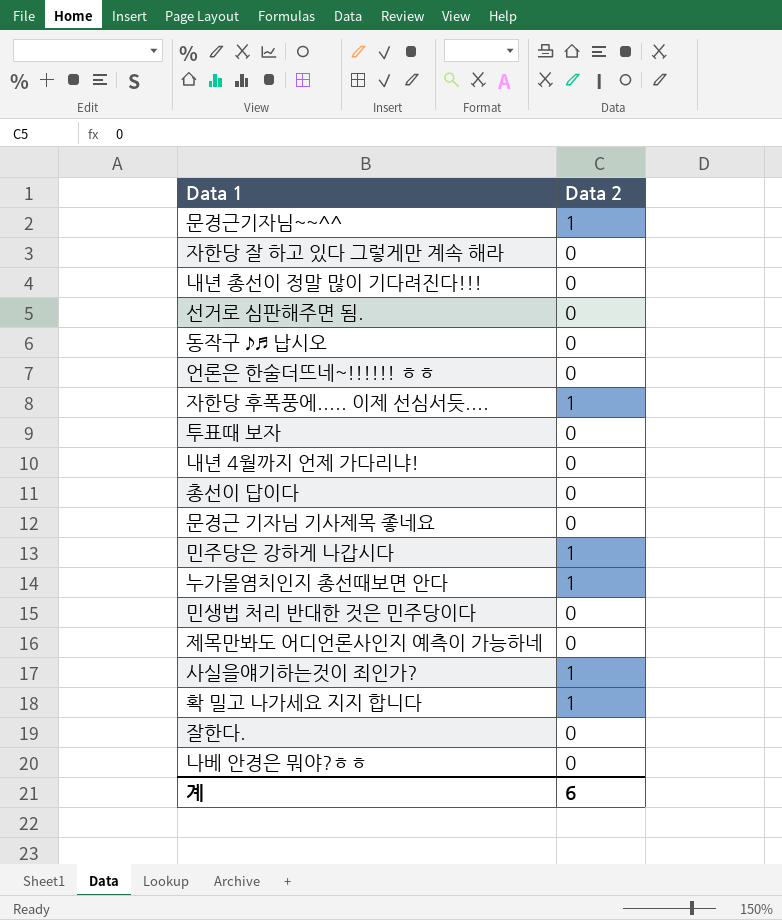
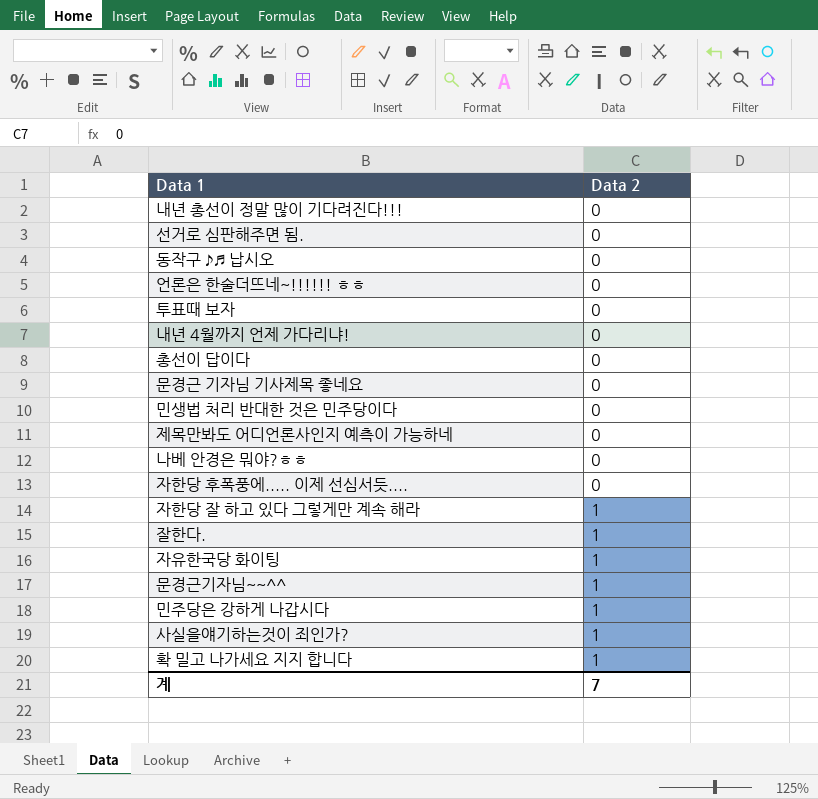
row order: none -> Data 2 ascending
row 누가몰염치인지 총선때보면 안다: 1 -> none
자한당 후폭풍에..... 이제 선심서듯.... | Data 2: 1 -> 0
자한당 잘 하고 있다 그렇게만 계속 해라 | Data 2: 0 -> 1
잘한다. | Data 2: 0 -> 1
row 자유한국당 화이팅: none -> 1
계 | Data 2: 6 -> 7

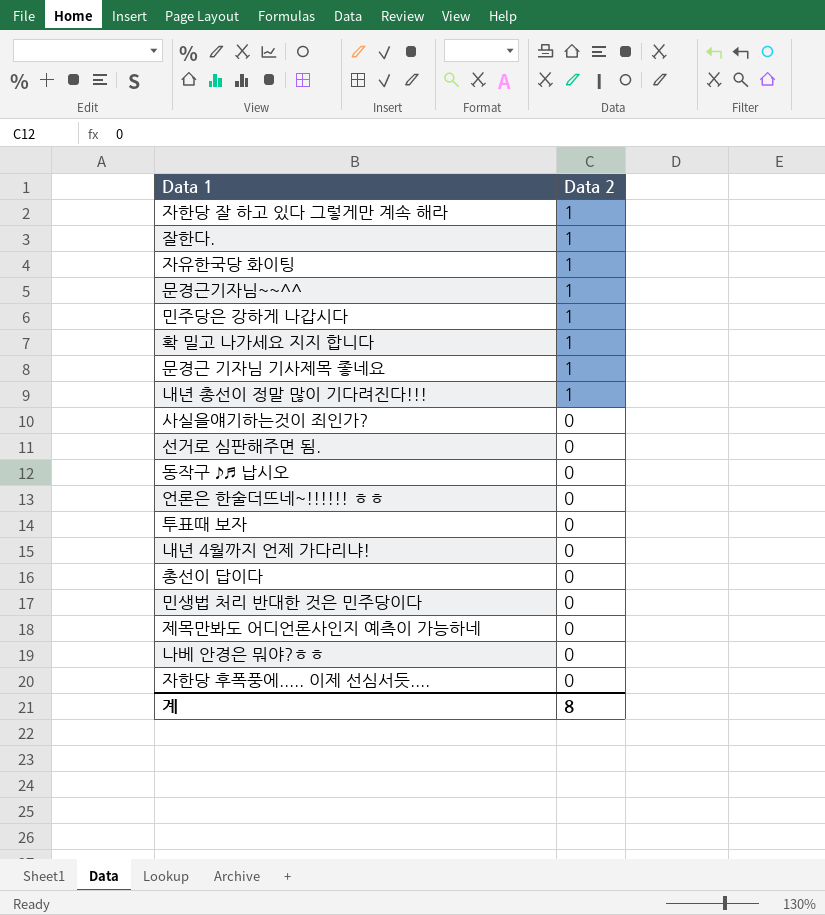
row order: Data 2 ascending -> Data 2 descending
문경근 기자님 기사제목 좋네요 | Data 2: 0 -> 1
내년 총선이 정말 많이 기다려진다!!! | Data 2: 0 -> 1
사실을얘기하는것이 죄인가? | Data 2: 1 -> 0
계 | Data 2: 7 -> 8

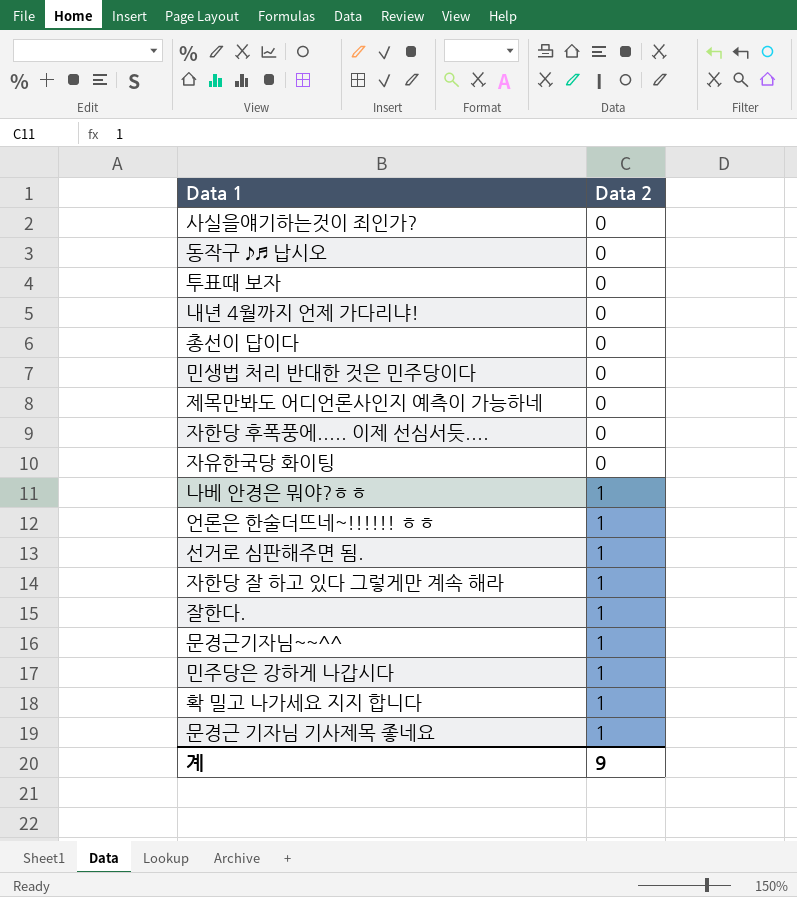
row order: Data 2 descending -> Data 2 ascending
row 내년 총선이 정말 많이 기다려진다!!!: 1 -> none
자유한국당 화이팅 | Data 2: 1 -> 0
나베 안경은 뭐야?ㅎㅎ | Data 2: 0 -> 1
언론은 한술더뜨네~!!!!!! ㅎㅎ | Data 2: 0 -> 1
선거로 심판해주면 됨. | Data 2: 0 -> 1
계 | Data 2: 8 -> 9

